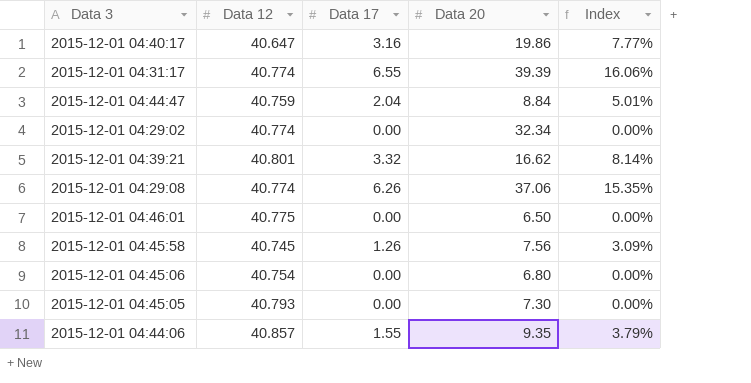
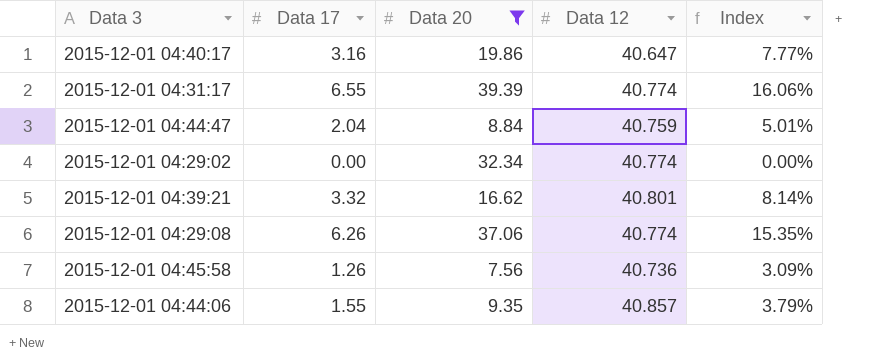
filter: none -> Data 20 >= 7.56
column Data 12 | position: 2 -> 4
2015-12-01 04:45:58 | Data 12: 40.745 -> 40.736

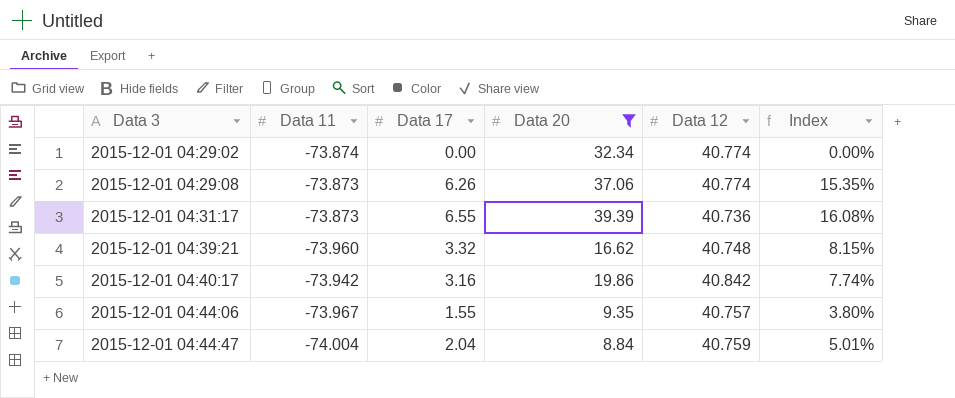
row order: none -> Data 3 ascending
column Data 11 | position: none -> 2
row 2015-12-01 04:45:58: 1.26 | 7.56 | 40.736 | 3.09% -> none
2015-12-01 04:31:17 | Data 12: 40.774 -> 40.736
2015-12-01 04:31:17 | Index: 16.06% -> 16.08%
2015-12-01 04:39:21 | Data 12: 40.801 -> 40.748
2015-12-01 04:39:21 | Index: 8.14% -> 8.15%
2015-12-01 04:40:17 | Data 12: 40.647 -> 40.842
2015-12-01 04:40:17 | Index: 7.77% -> 7.74%
2015-12-01 04:44:06 | Data 12: 40.857 -> 40.757
2015-12-01 04:44:06 | Index: 3.79% -> 3.80%

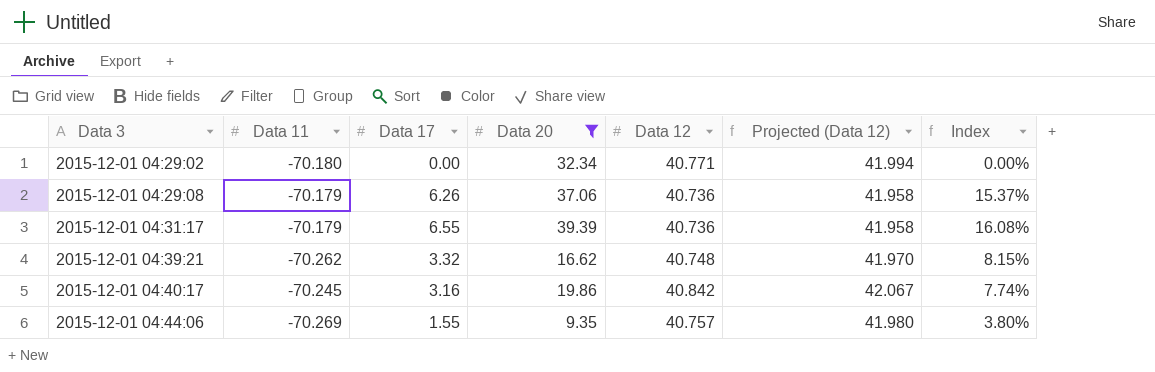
column Projected (Data 12) | formula: none -> [Data 12] * 1.03
row 2015-12-01 04:44:47: -74.004 | 2.04 | 8.84 | 40.759 | 5.01% -> none
2015-12-01 04:29:02 | Data 11: -73.874 -> -70.180
2015-12-01 04:29:02 | Data 12: 40.774 -> 40.771
2015-12-01 04:29:08 | Data 11: -73.873 -> -70.179
2015-12-01 04:29:08 | Data 12: 40.774 -> 40.736
2015-12-01 04:29:08 | Index: 15.35% -> 15.37%
2015-12-01 04:31:17 | Data 11: -73.873 -> -70.179
2015-12-01 04:39:21 | Data 11: -73.960 -> -70.262
2015-12-01 04:40:17 | Data 11: -73.942 -> -70.245
2015-12-01 04:44:06 | Data 11: -73.967 -> -70.269

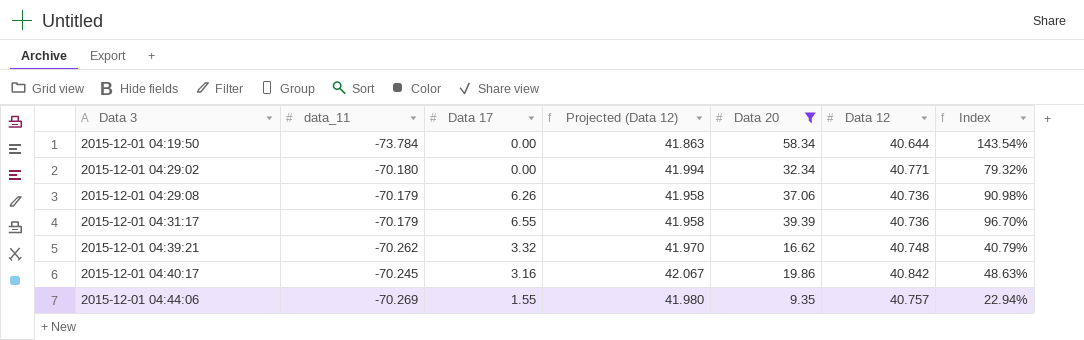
column name: Data 11 -> data_11
column Projected (Data 12) | position: 6 -> 4
column Index | formula: [Data 17] / [Data 12] -> [Data 20] / [Data 12]
row 2015-12-01 04:19:50: none -> -73.784 | 0.00 | 41.863 | 58.34 | 40.644 | 143.54%

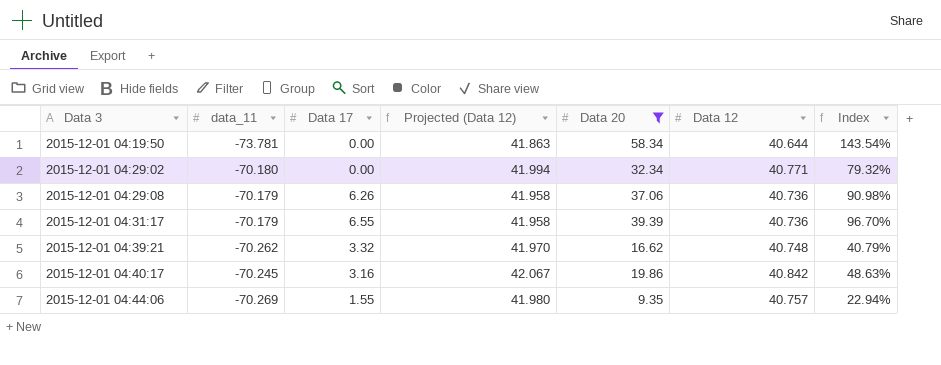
2015-12-01 04:19:50 | data_11: -73.784 -> -73.781

